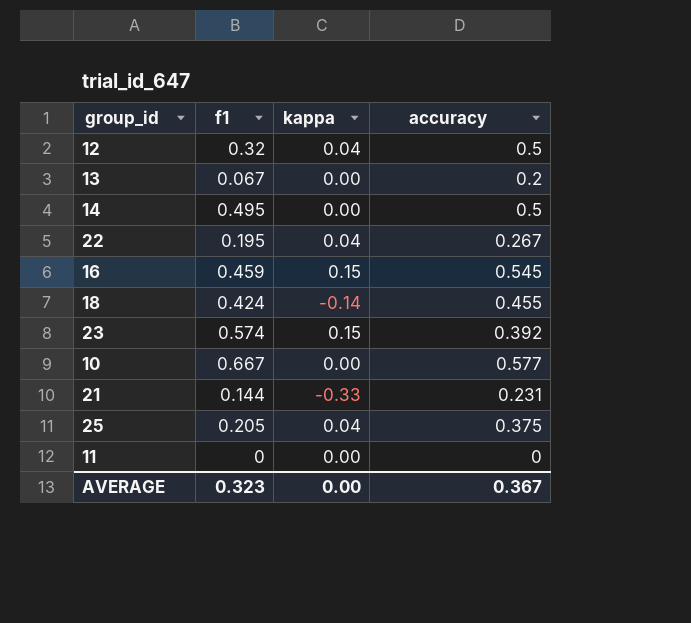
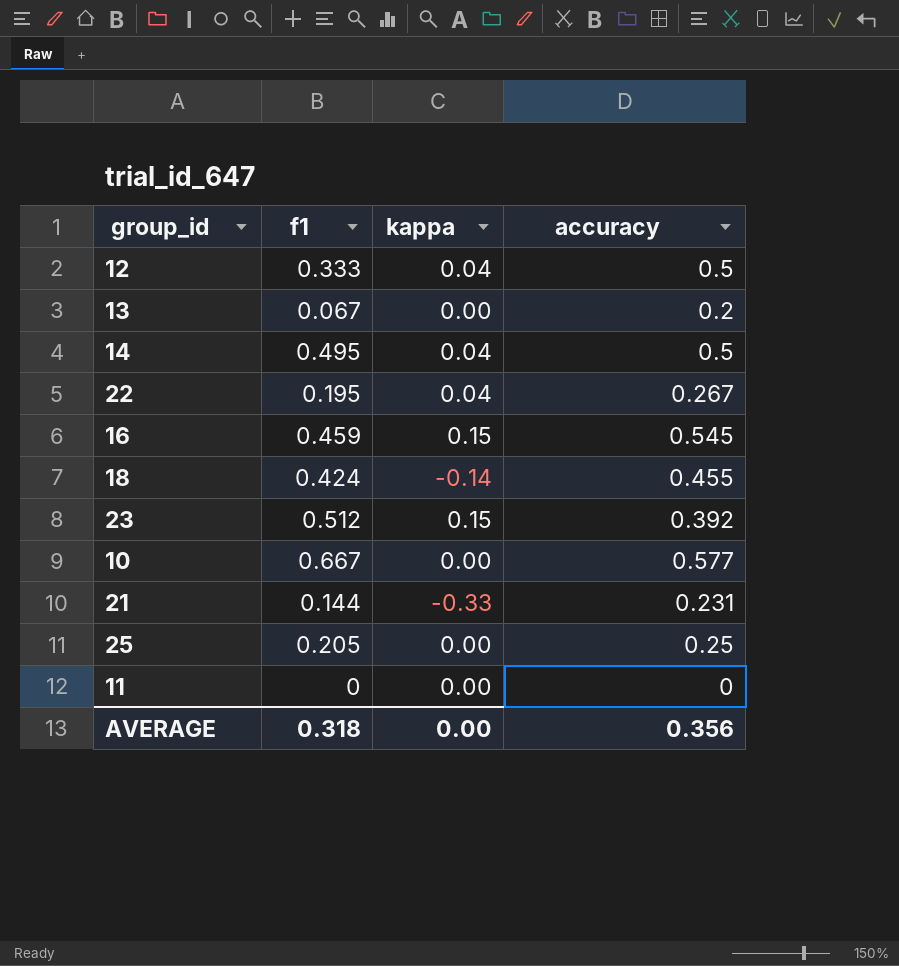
12 | f1: 0.32 -> 0.333
14 | kappa: 0.00 -> 0.04
23 | f1: 0.574 -> 0.512
25 | kappa: 0.04 -> 0.00
25 | accuracy: 0.375 -> 0.25
AVERAGE | f1: 0.323 -> 0.318
AVERAGE | accuracy: 0.367 -> 0.356

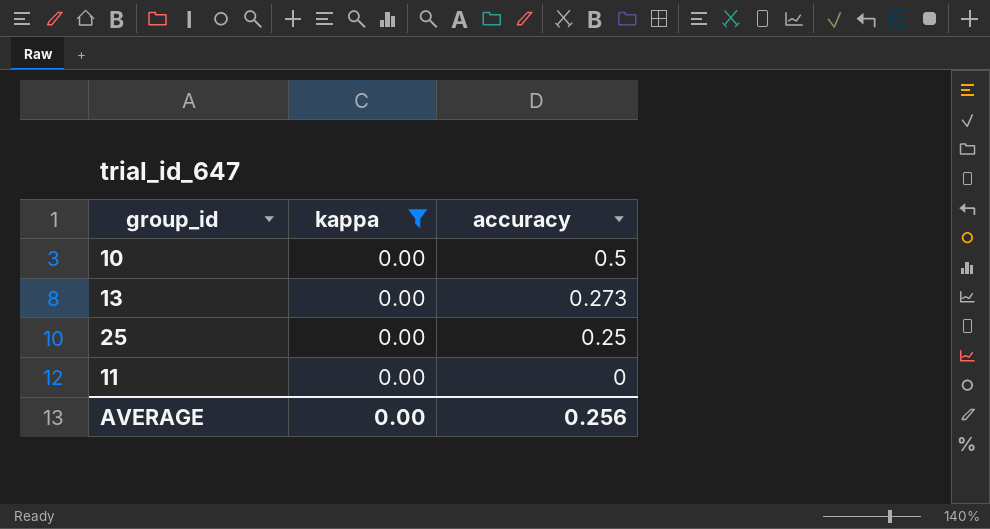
filter: none -> kappa = 0.00
row order: none -> accuracy descending
column f1 | position: 2 -> none
10 | accuracy: 0.577 -> 0.5
13 | accuracy: 0.2 -> 0.273
AVERAGE | accuracy: 0.356 -> 0.256

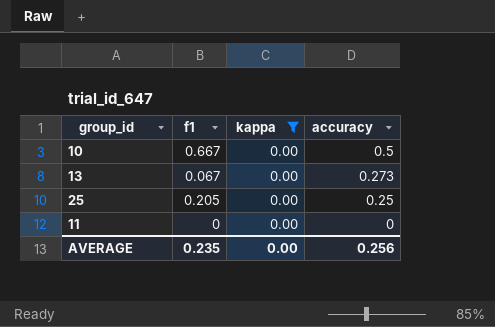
column f1 | position: none -> 2

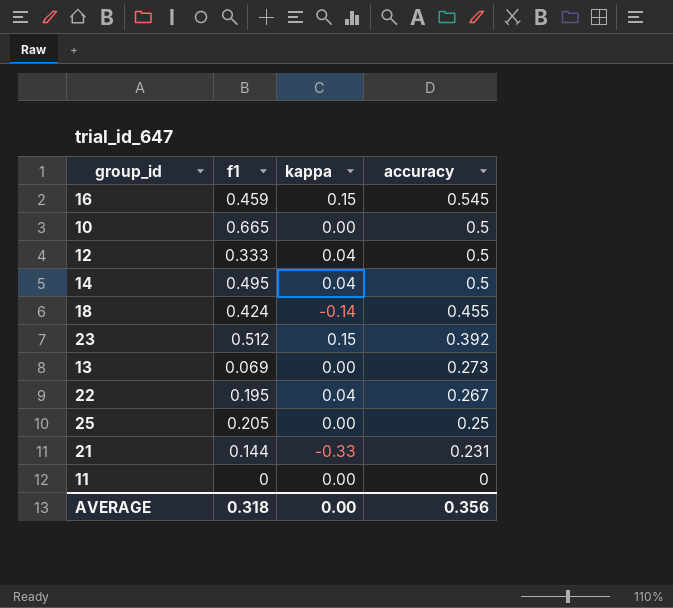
filter: kappa = 0.00 -> none
10 | f1: 0.667 -> 0.665
13 | f1: 0.067 -> 0.069
AVERAGE | f1: 0.235 -> 0.318
AVERAGE | accuracy: 0.256 -> 0.356

